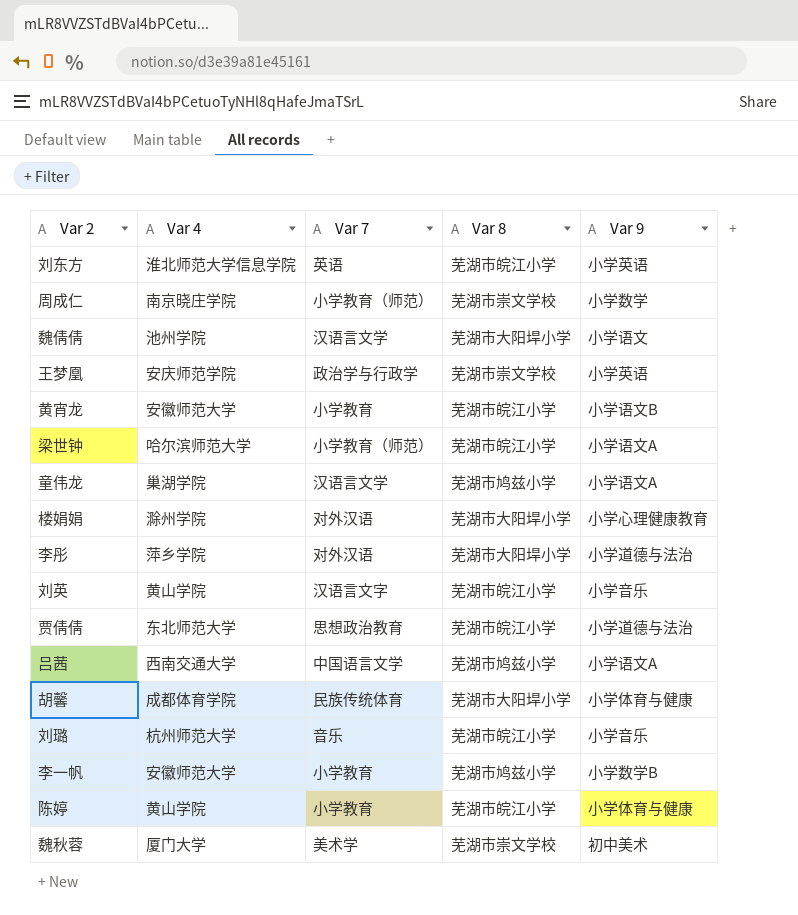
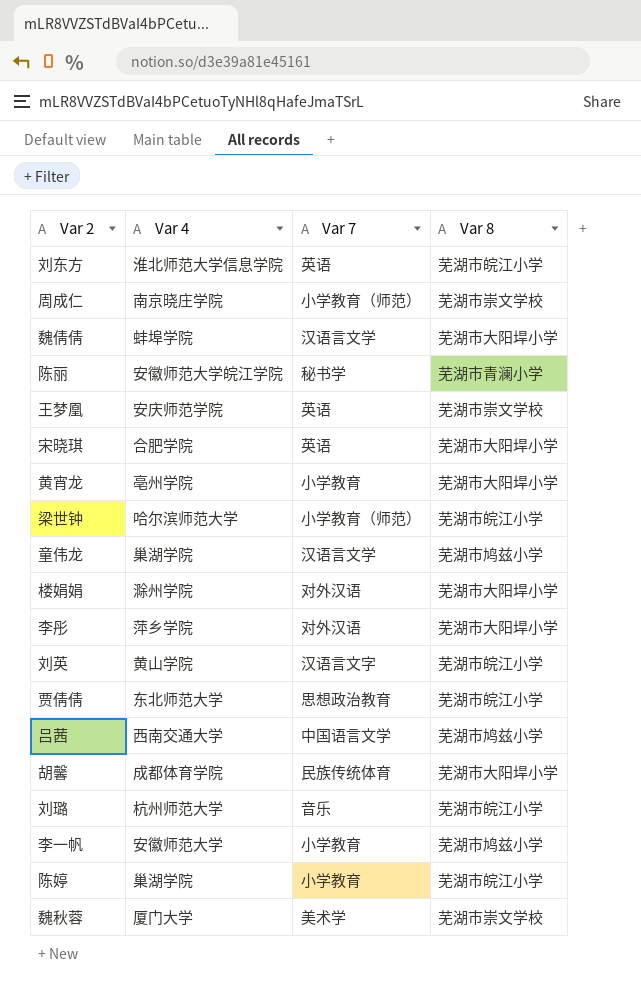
column Var 9 | position: 5 -> none
魏倩倩 | Var 4: 池州学院 -> 蚌埠学院
row 陈丽: none -> 安徽师范大学皖江学院 | 秘书学 | 芜湖市青澜小学
王梦凰 | Var 7: 政治学与行政学 -> 英语
row 宋晓琪: none -> 合肥学院 | 英语 | 芜湖市大阳垾小学
黄宵龙 | Var 4: 安徽师范大学 -> 亳州学院
黄宵龙 | Var 8: 芜湖市皖江小学 -> 芜湖市大阳垾小学
陈婷 | Var 4: 黄山学院 -> 巢湖学院

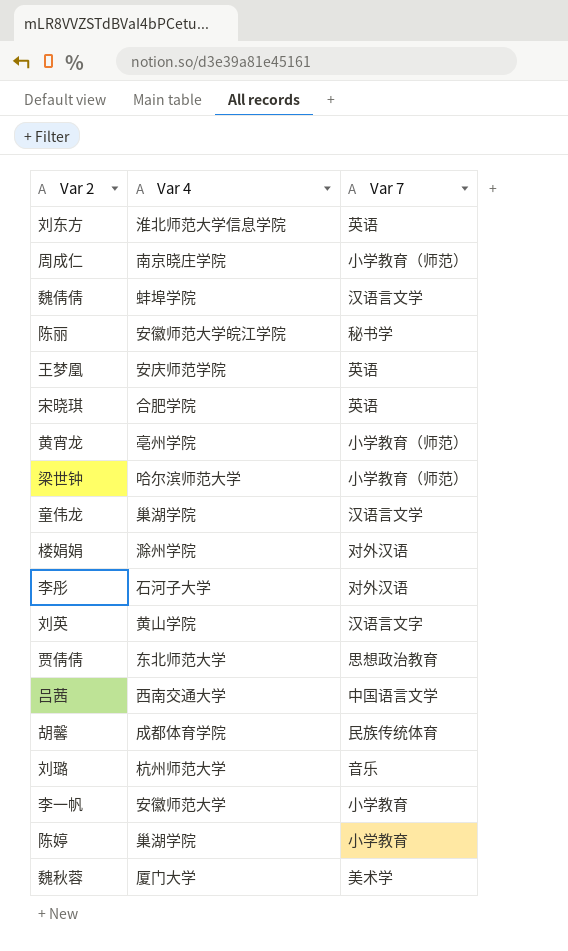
column Var 8 | position: 4 -> none
黄宵龙 | Var 7: 小学教育 -> 小学教育（师范）
李彤 | Var 4: 萍乡学院 -> 石河子大学

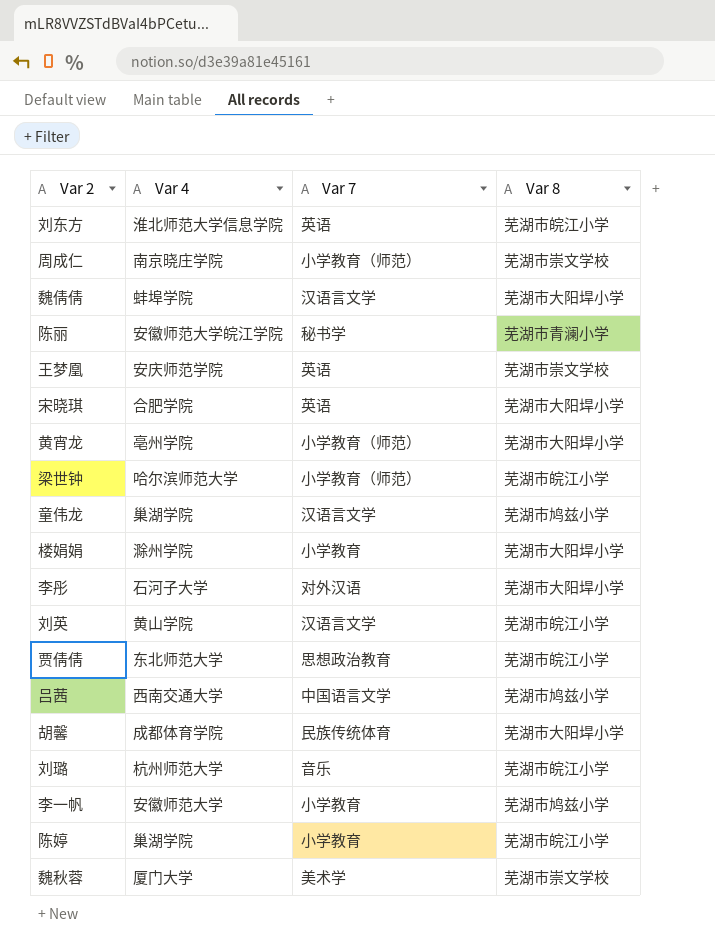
column Var 8 | position: none -> 4
楼娟娟 | Var 7: 对外汉语 -> 小学教育
刘英 | Var 7: 汉语言文字 -> 汉语言文学

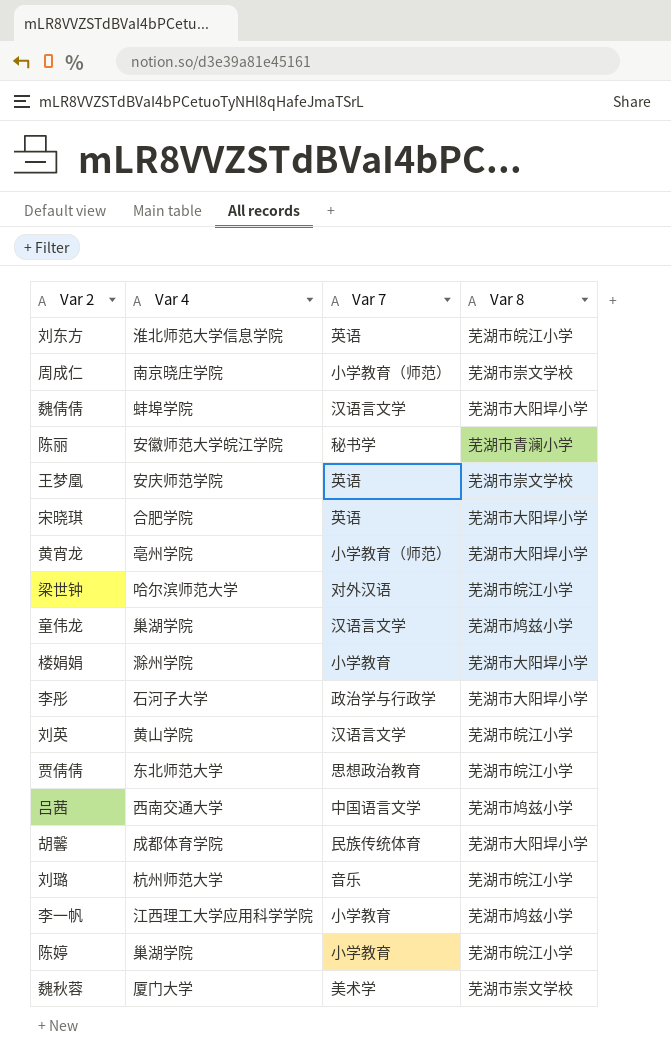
梁世钟 | Var 7: 小学教育（师范） -> 对外汉语
李彤 | Var 7: 对外汉语 -> 政治学与行政学
李一帆 | Var 4: 安徽师范大学 -> 江西理工大学应用科学学院

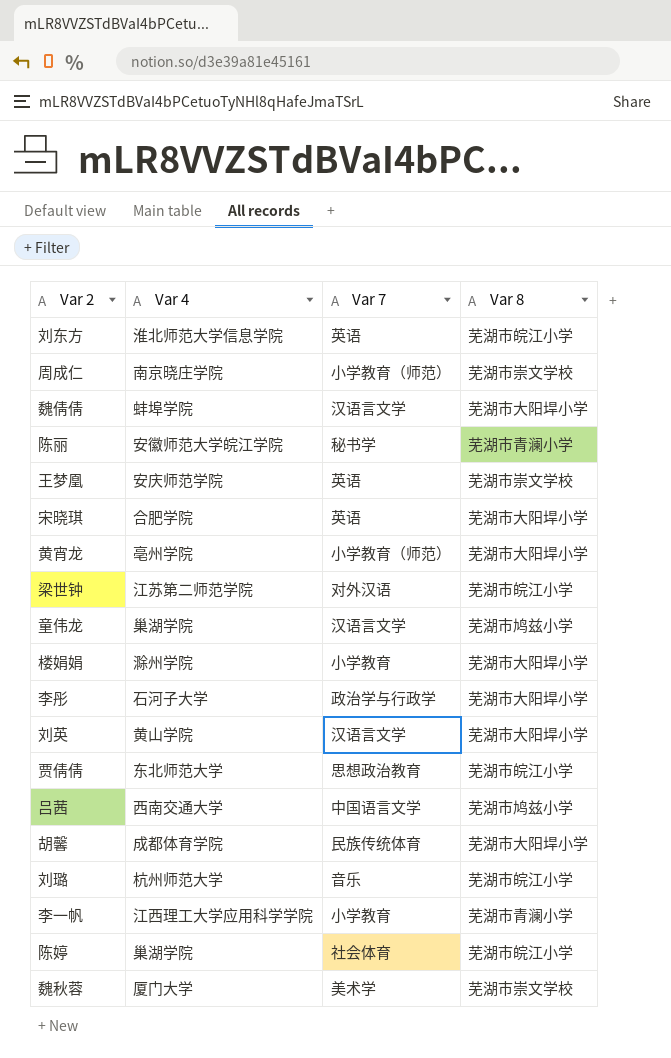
梁世钟 | Var 4: 哈尔滨师范大学 -> 江苏第二师范学院
刘英 | Var 8: 芜湖市皖江小学 -> 芜湖市大阳垾小学
李一帆 | Var 8: 芜湖市鸠兹小学 -> 芜湖市青澜小学
陈婷 | Var 7: 小学教育 -> 社会体育

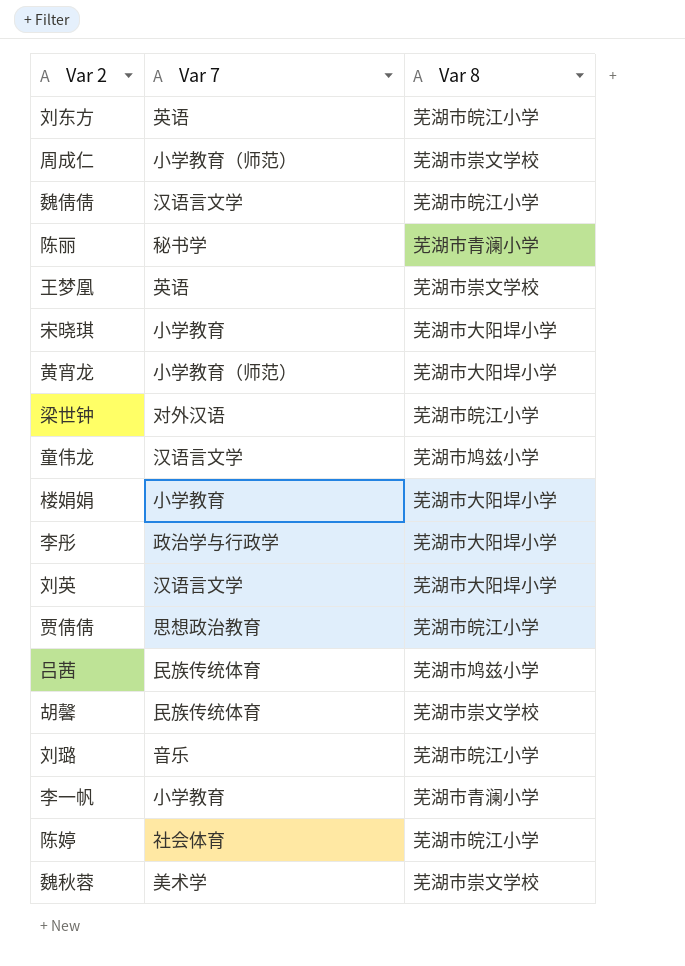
column Var 4 | position: 2 -> none
魏倩倩 | Var 8: 芜湖市大阳垾小学 -> 芜湖市皖江小学
宋晓琪 | Var 7: 英语 -> 小学教育
吕茜 | Var 7: 中国语言文学 -> 民族传统体育
胡馨 | Var 8: 芜湖市大阳垾小学 -> 芜湖市崇文学校

